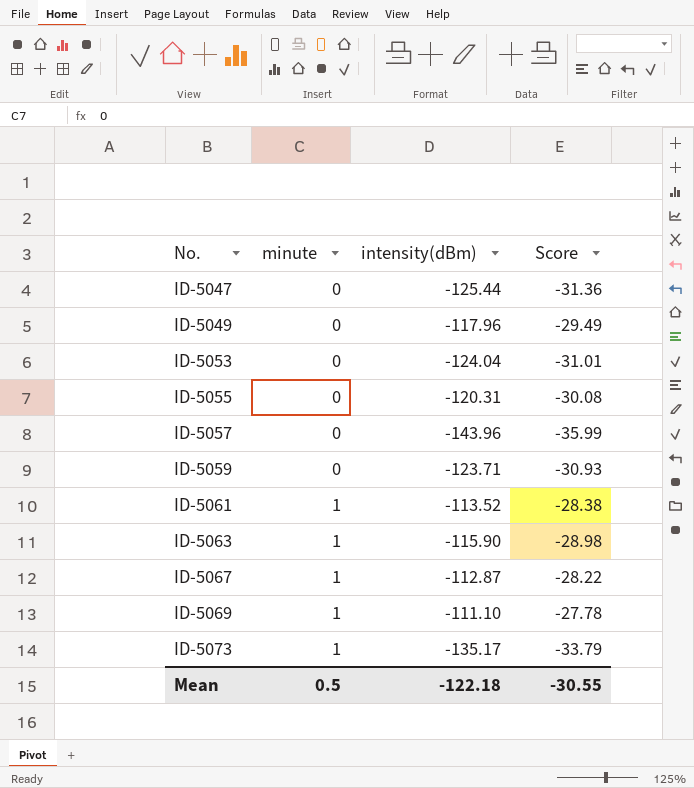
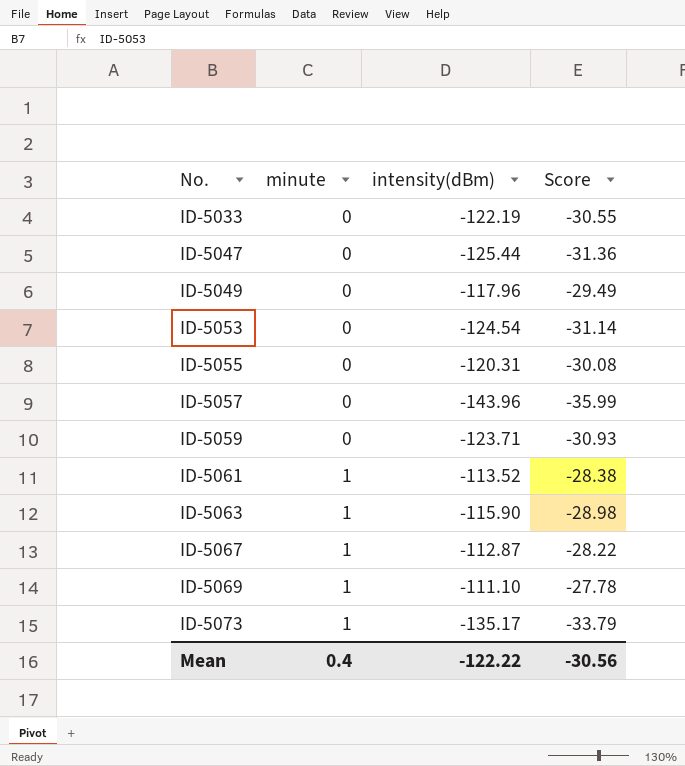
row ID-5033: none -> 0 | -122.19 | -30.55
ID-5053 | intensity(dBm): -124.04 -> -124.54
ID-5053 | Score: -31.01 -> -31.14
Mean | minute: 0.5 -> 0.4
Mean | intensity(dBm): -122.18 -> -122.22
Mean | Score: -30.55 -> -30.56

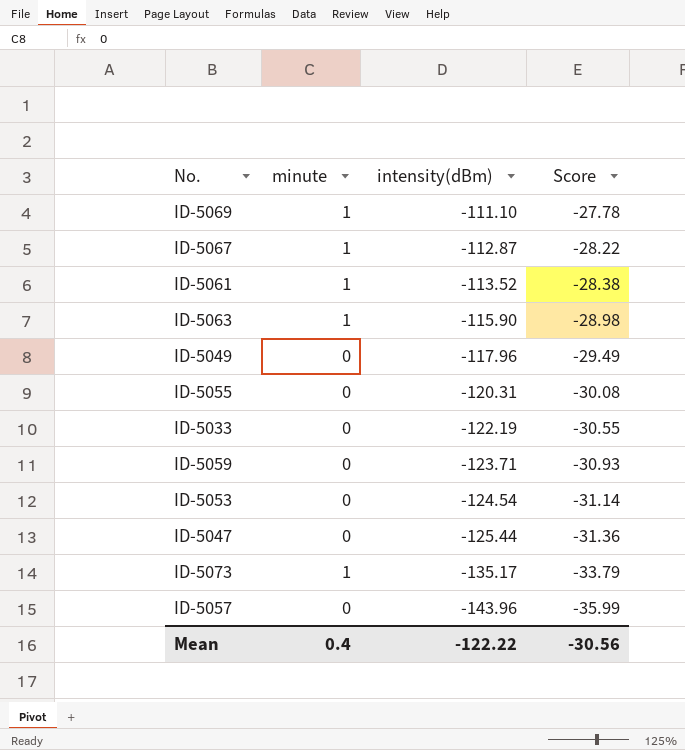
row order: No. ascending -> intensity(dBm) descending

